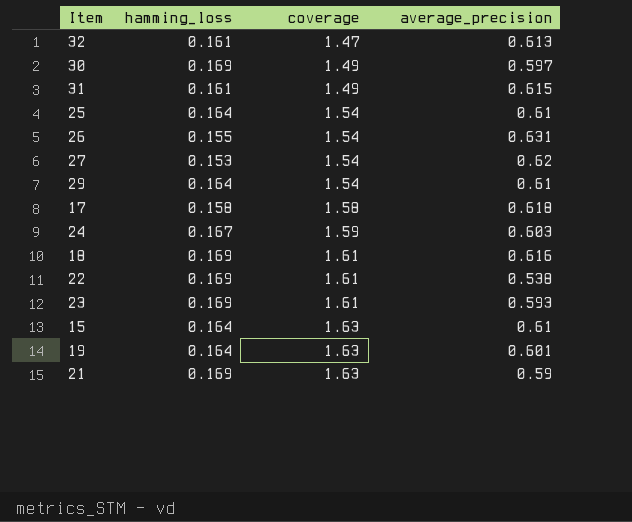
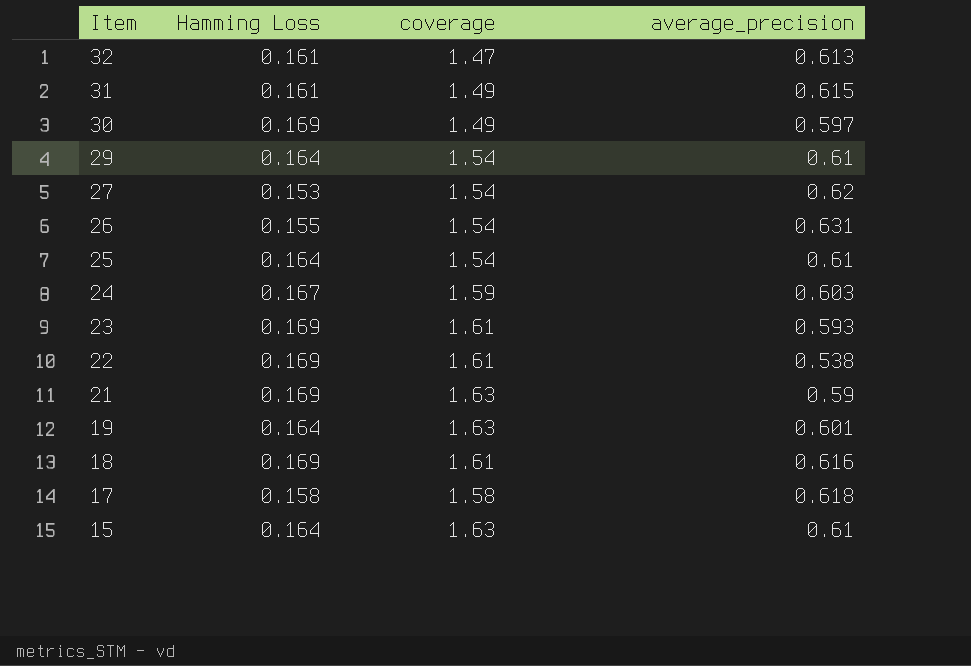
row order: coverage ascending -> Item descending
column name: hamming_loss -> Hamming Loss

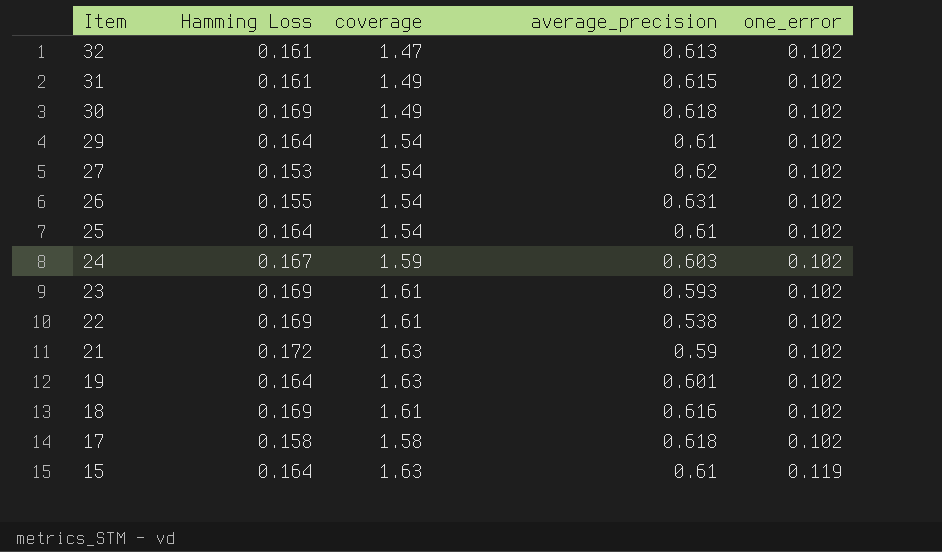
column one_error | position: none -> 5
30 | average_precision: 0.597 -> 0.618
21 | Hamming Loss: 0.169 -> 0.172

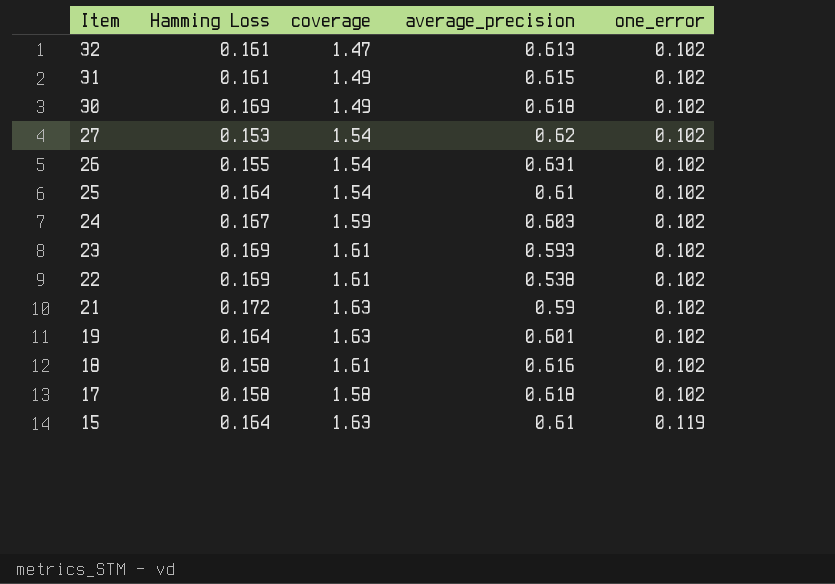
row 29: 0.164 | 1.54 | 0.61 | 0.102 -> none
18 | Hamming Loss: 0.169 -> 0.158

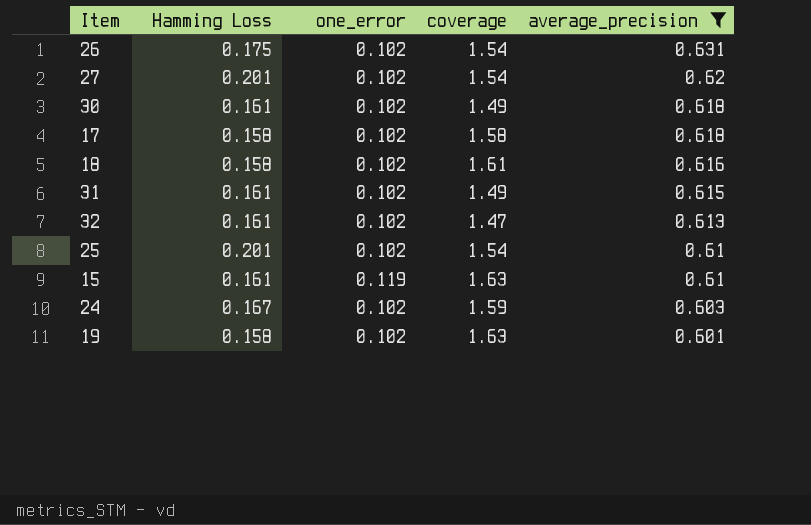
filter: none -> average_precision >= 0.601
row order: Item descending -> average_precision descending
column one_error | position: 5 -> 3
26 | Hamming Loss: 0.155 -> 0.175
27 | Hamming Loss: 0.153 -> 0.201
30 | Hamming Loss: 0.169 -> 0.161
25 | Hamming Loss: 0.164 -> 0.201
15 | Hamming Loss: 0.164 -> 0.161
19 | Hamming Loss: 0.164 -> 0.158

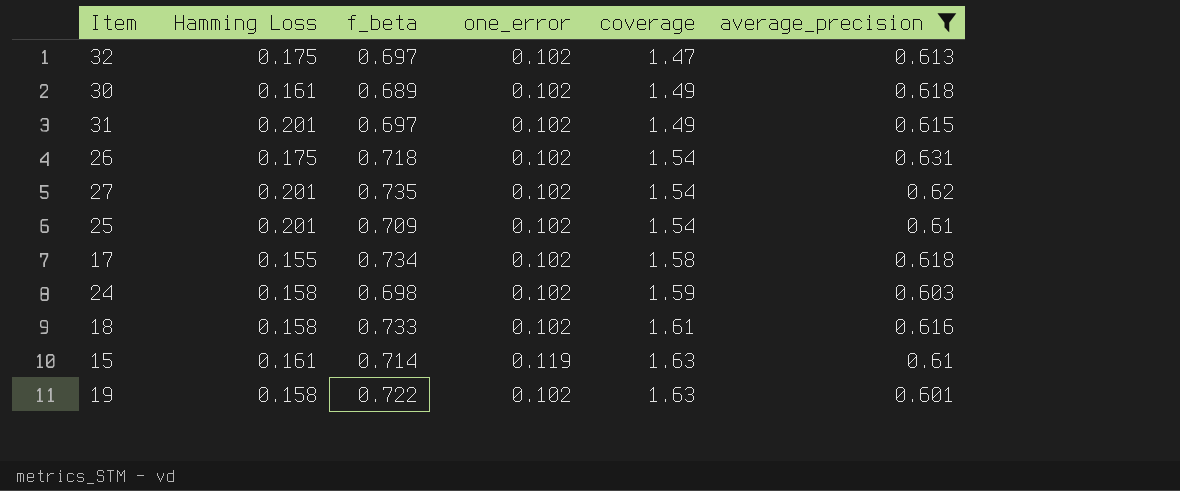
row order: average_precision descending -> coverage ascending
column f_beta | position: none -> 3
32 | Hamming Loss: 0.161 -> 0.175
31 | Hamming Loss: 0.161 -> 0.201
17 | Hamming Loss: 0.158 -> 0.155
24 | Hamming Loss: 0.167 -> 0.158

